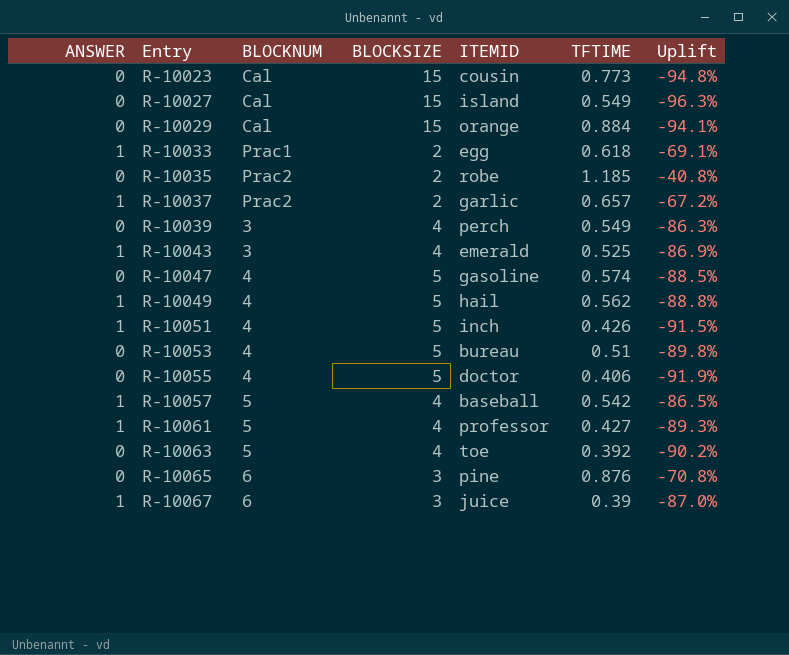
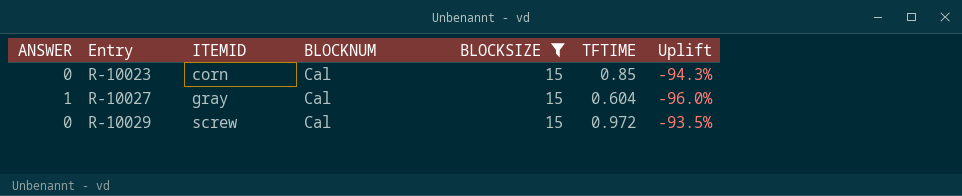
filter: none -> BLOCKSIZE = 15
column ITEMID | position: 5 -> 3
R-10023 | ITEMID: cousin -> corn
R-10023 | TFTIME: 0.773 -> 0.85
R-10023 | Uplift: -94.8% -> -94.3%
R-10027 | ANSWER: 0 -> 1
R-10027 | ITEMID: island -> gray
R-10027 | TFTIME: 0.549 -> 0.604
R-10027 | Uplift: -96.3% -> -96.0%
R-10029 | ITEMID: orange -> screw
R-10029 | TFTIME: 0.884 -> 0.972
R-10029 | Uplift: -94.1% -> -93.5%

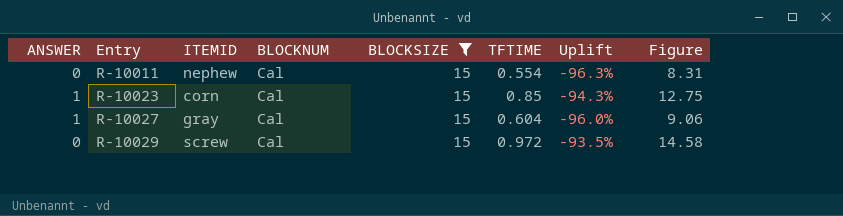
column Figure | formula: none -> [BLOCKSIZE] * [TFTIME]
row R-10011: none -> 0 | nephew | Cal | 15 | 0.554 | -96.3% | 8.31
R-10023 | ANSWER: 0 -> 1

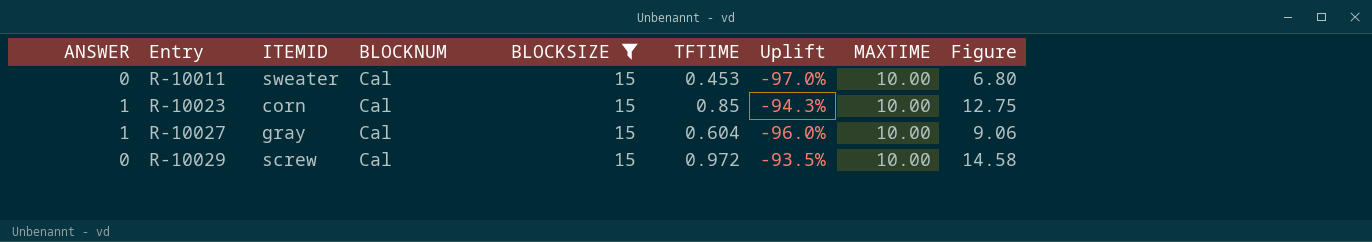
column MAXTIME | position: none -> 8
R-10011 | ITEMID: nephew -> sweater
R-10011 | TFTIME: 0.554 -> 0.453
R-10011 | Uplift: -96.3% -> -97.0%
R-10011 | Figure: 8.31 -> 6.80

